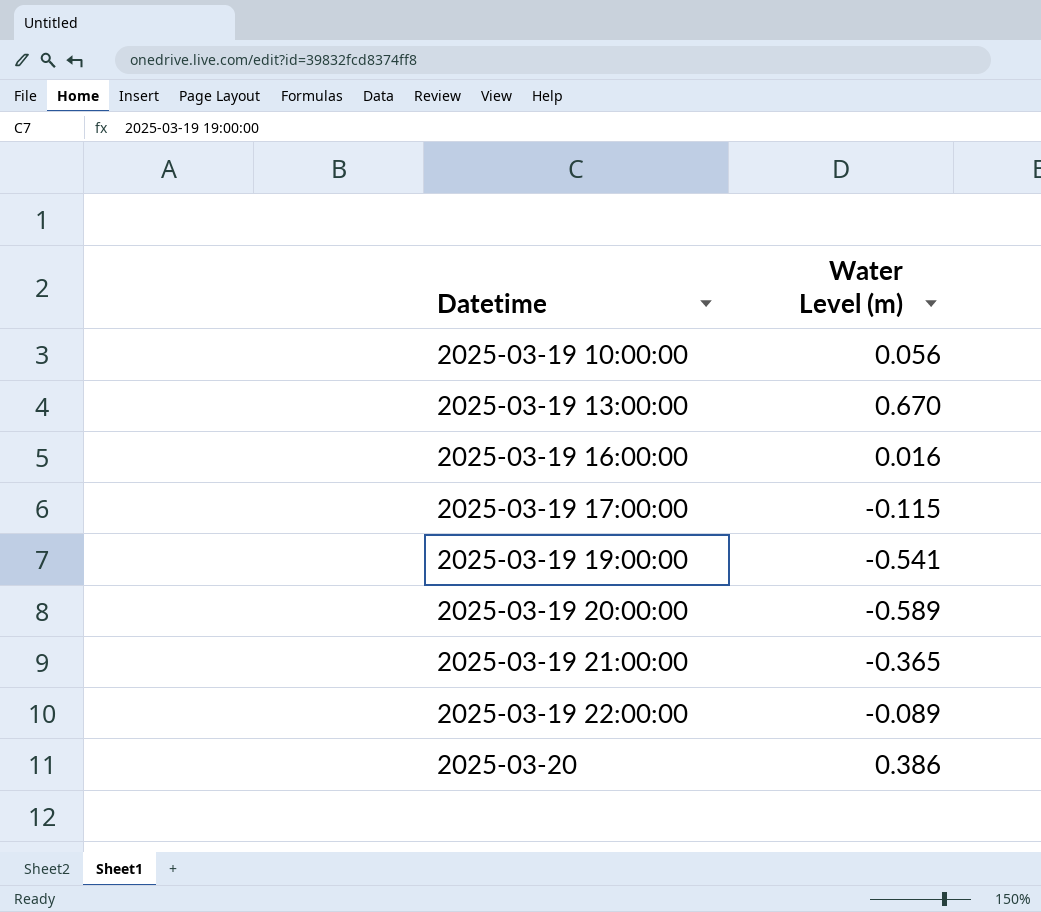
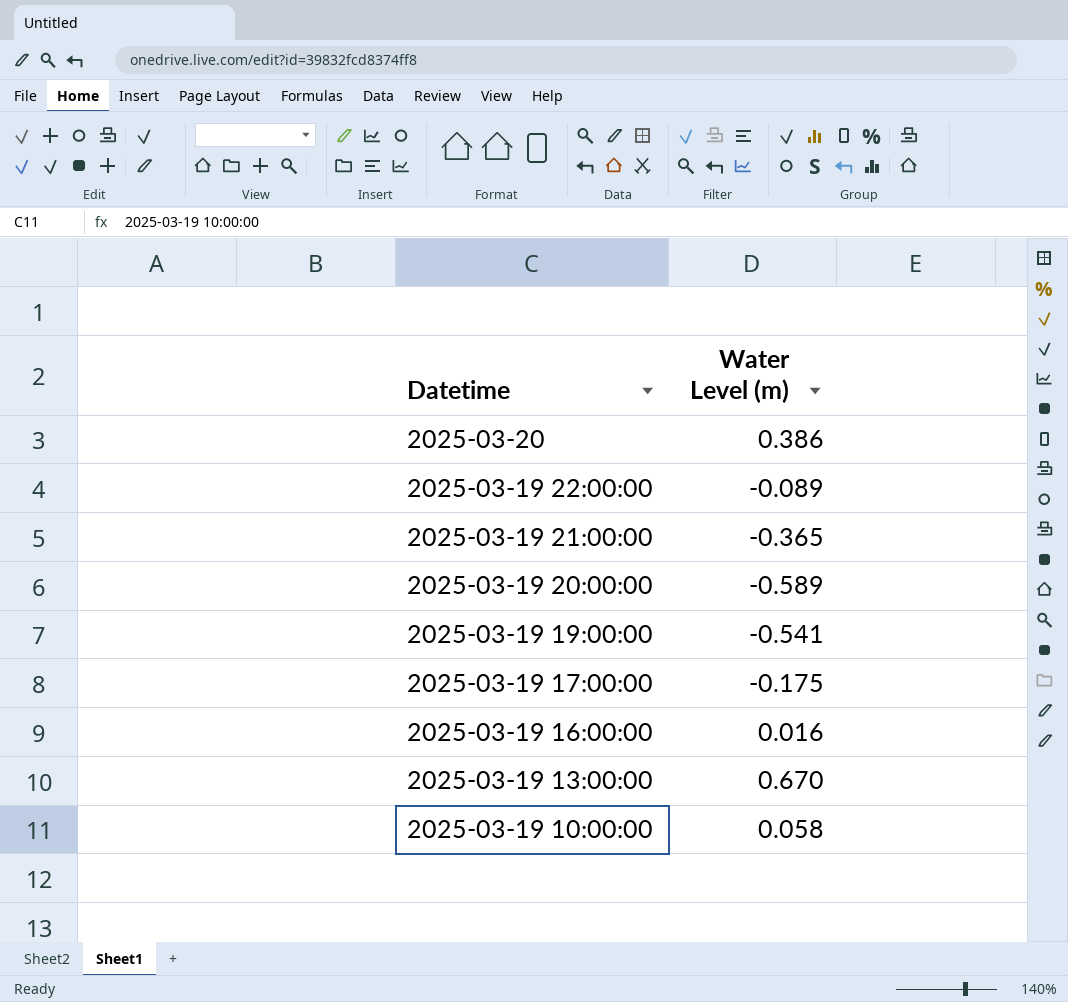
row order: Datetime ascending -> Datetime descending
2025-03-19 17:00:00 | Water Level (m): -0.115 -> -0.175
2025-03-19 10:00:00 | Water Level (m): 0.056 -> 0.058

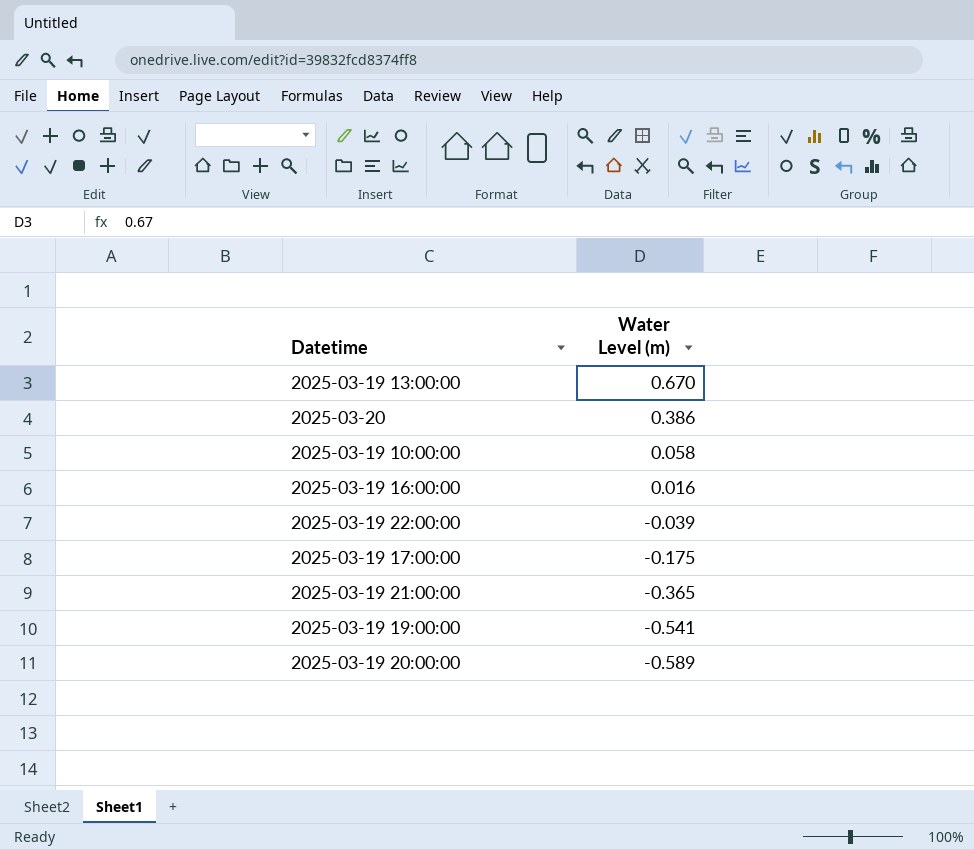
row order: Datetime descending -> Water Level (m) descending
2025-03-19 22:00:00 | Water Level (m): -0.089 -> -0.039

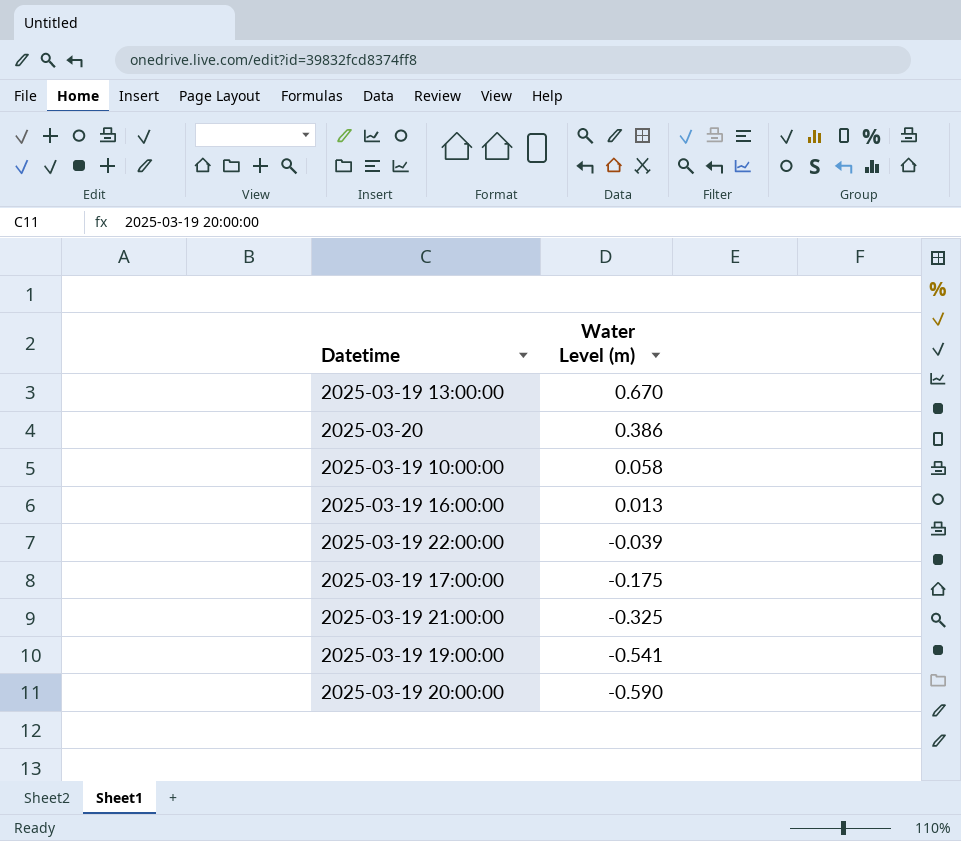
2025-03-19 16:00:00 | Water Level (m): 0.016 -> 0.013
2025-03-19 21:00:00 | Water Level (m): -0.365 -> -0.325
2025-03-19 20:00:00 | Water Level (m): -0.589 -> -0.590

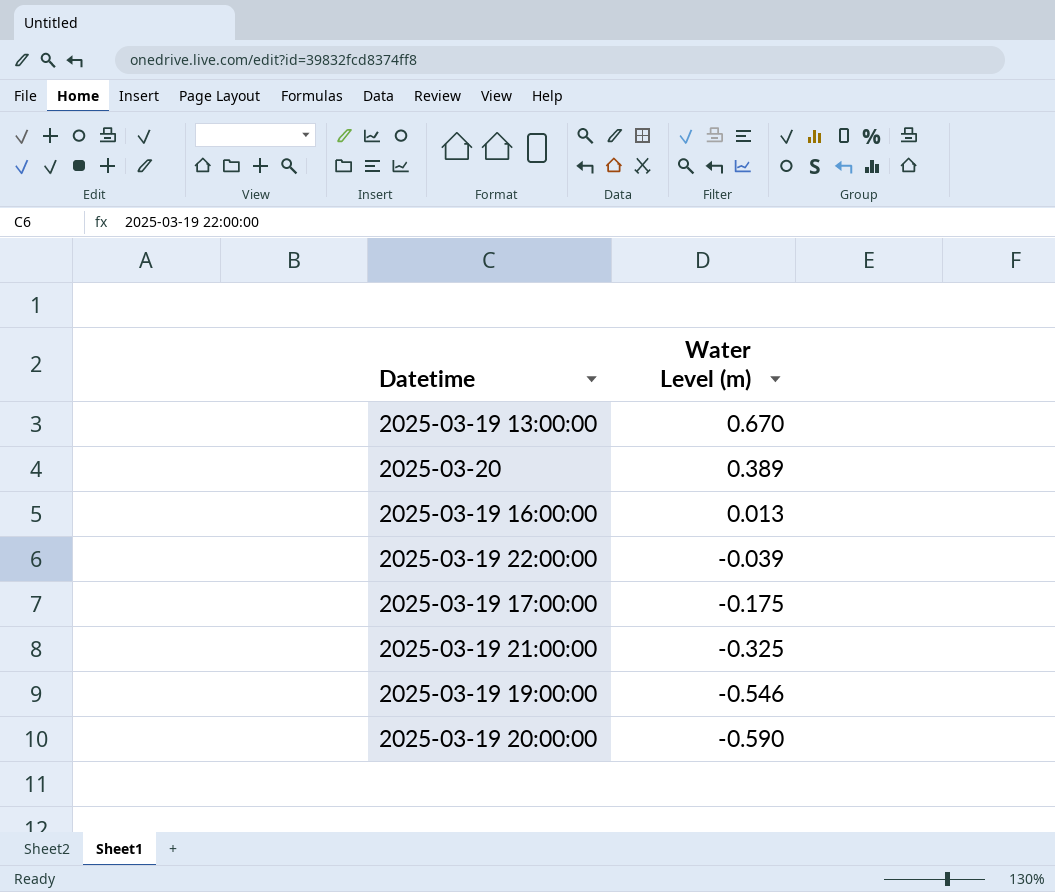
row 2025-03-19 10:00:00: 0.058 -> none
2025-03-20 | Water Level (m): 0.386 -> 0.389
2025-03-19 19:00:00 | Water Level (m): -0.541 -> -0.546

